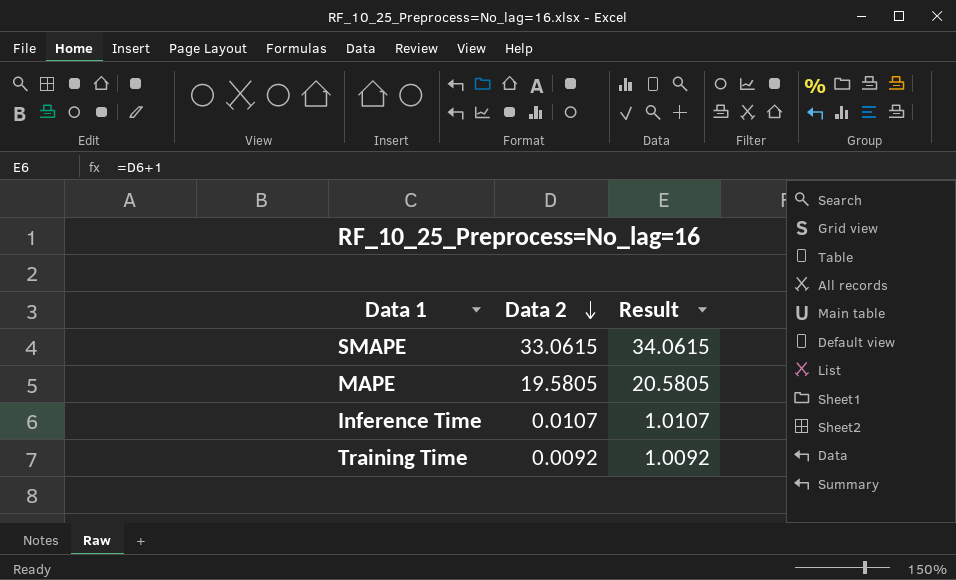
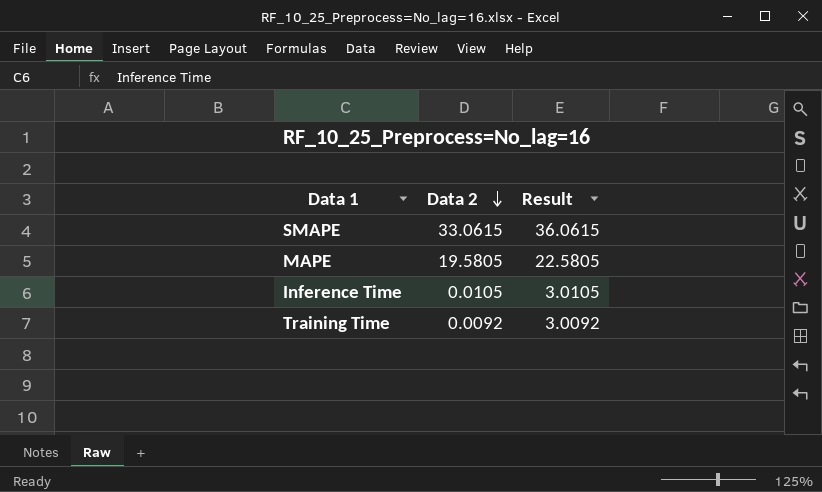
column Result | formula: [Data 2] + 1 -> [Data 2] + 3
Inference Time | Data 2: 0.0107 -> 0.0105

